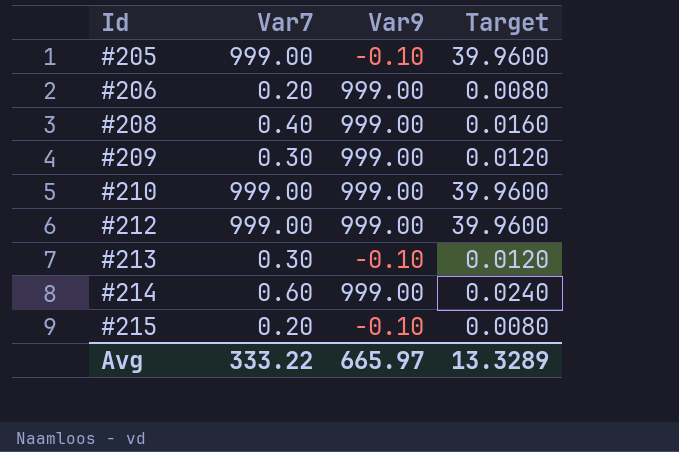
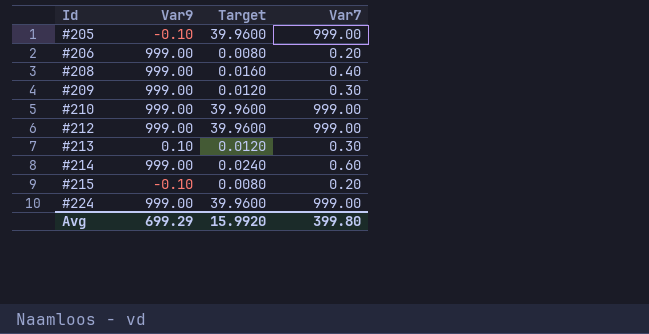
column Var7 | position: 2 -> 4
#213 | Var9: -0.10 -> 0.10
row #224: none -> 999.00 | 39.9600 | 999.00
Avg | Var9: 665.97 -> 699.29
Avg | Target: 13.3289 -> 15.9920
Avg | Var7: 333.22 -> 399.80

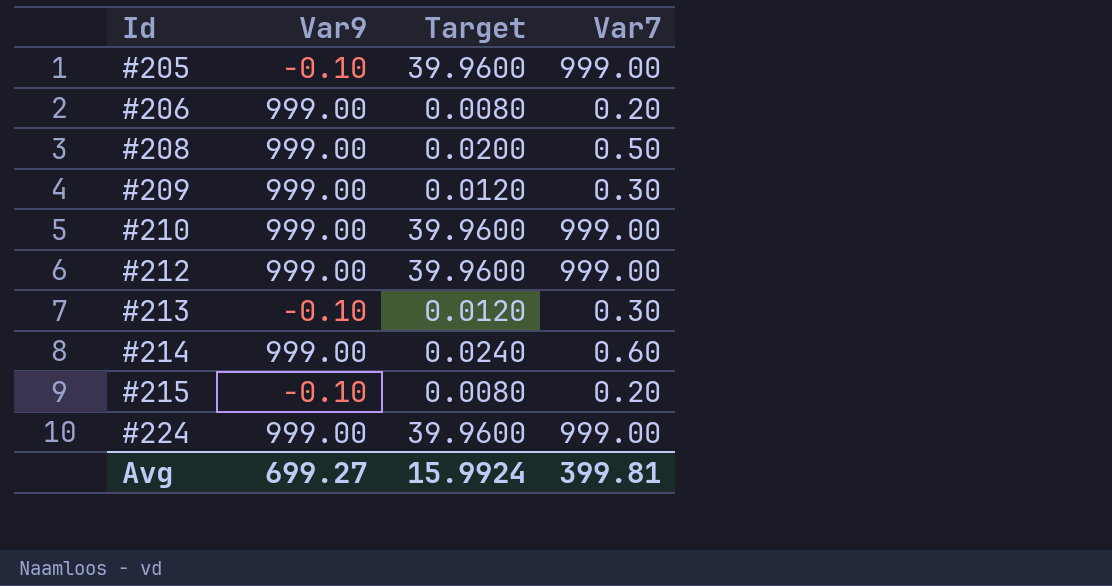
#208 | Target: 0.0160 -> 0.0200
#208 | Var7: 0.40 -> 0.50
#213 | Var9: 0.10 -> -0.10
Avg | Var9: 699.29 -> 699.27
Avg | Target: 15.9920 -> 15.9924
Avg | Var7: 399.80 -> 399.81

